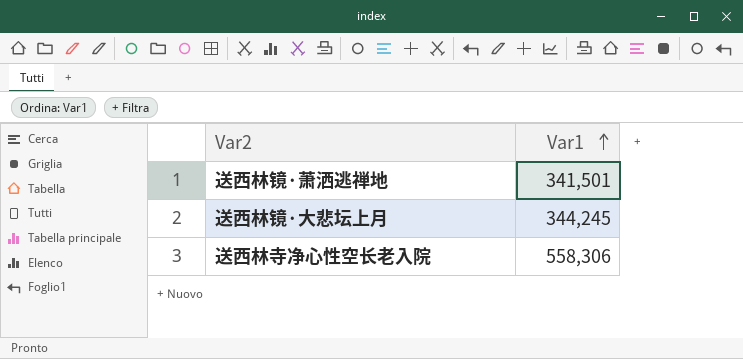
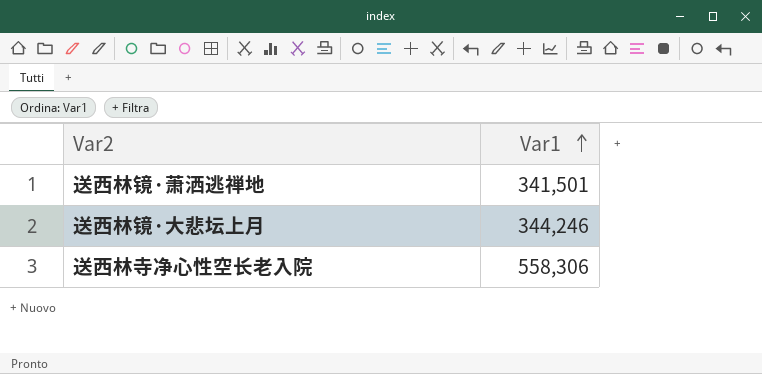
送西林镜·大悲坛上月 | Var1: 344,245 -> 344,246

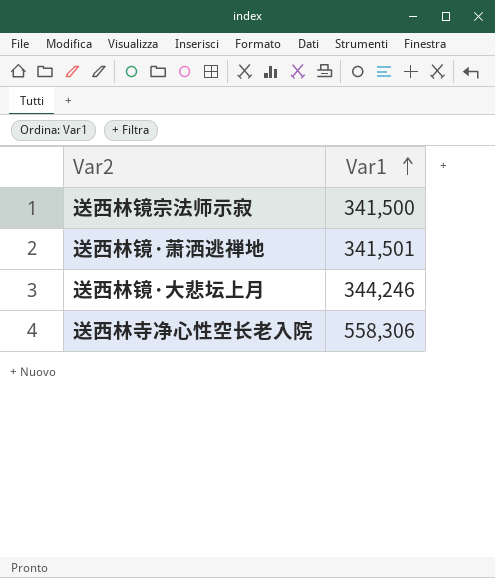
row 送西林镜宗法师示寂: none -> 341,500

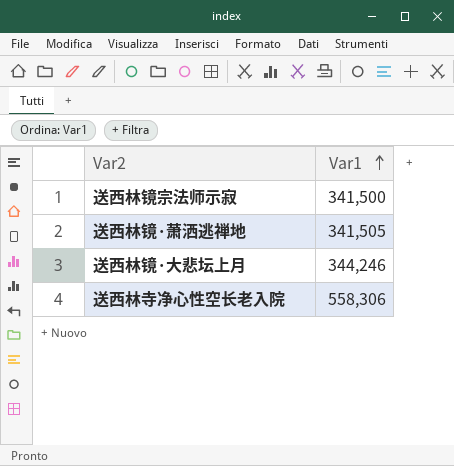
送西林镜·萧洒逃禅地 | Var1: 341,501 -> 341,505

